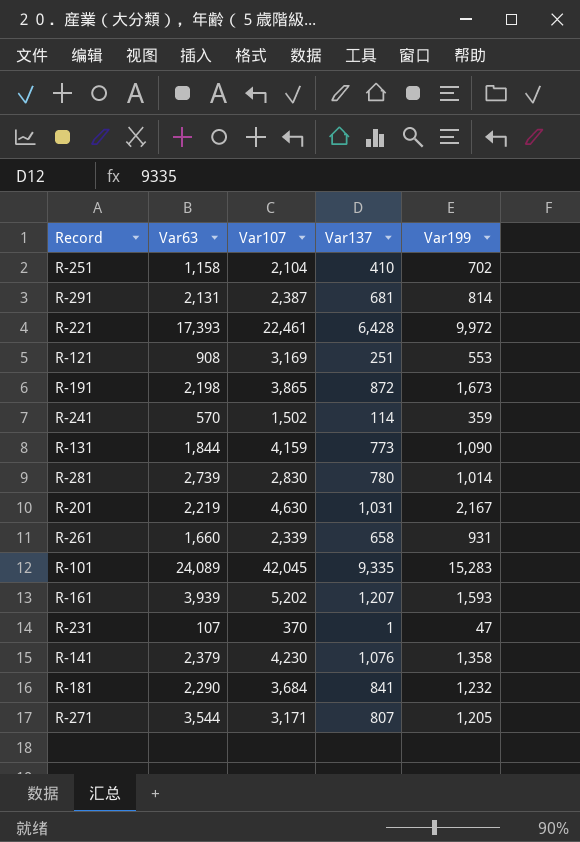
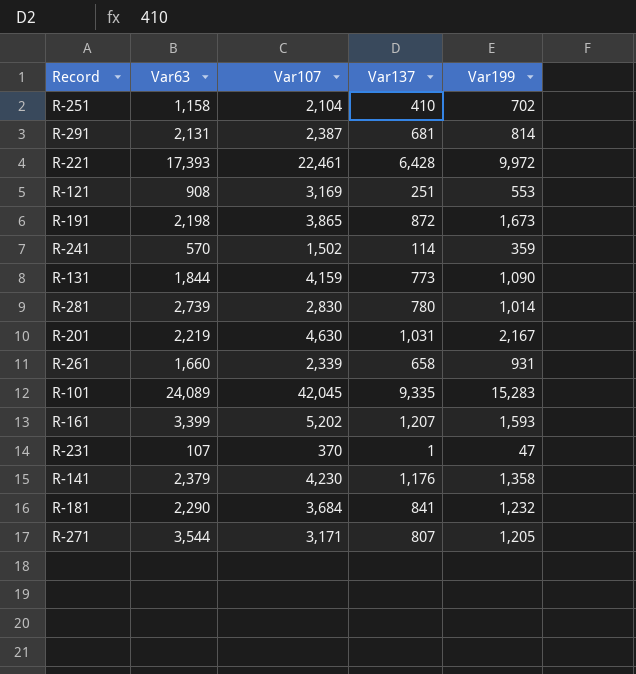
R-161 | Var63: 3,939 -> 3,399
R-141 | Var137: 1,076 -> 1,176

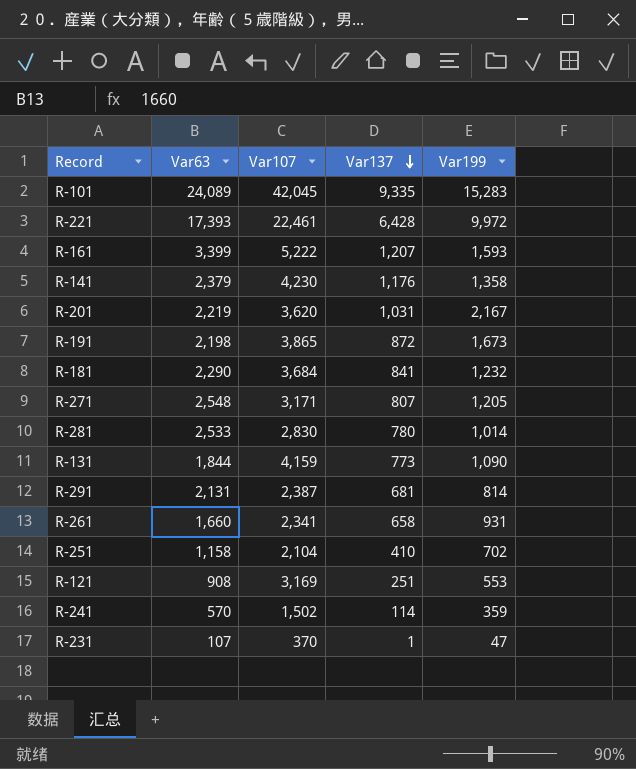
row order: none -> Var137 descending
R-161 | Var107: 5,202 -> 5,222
R-201 | Var107: 4,630 -> 3,620
R-271 | Var63: 3,544 -> 2,548
R-281 | Var63: 2,739 -> 2,533
R-261 | Var107: 2,339 -> 2,341

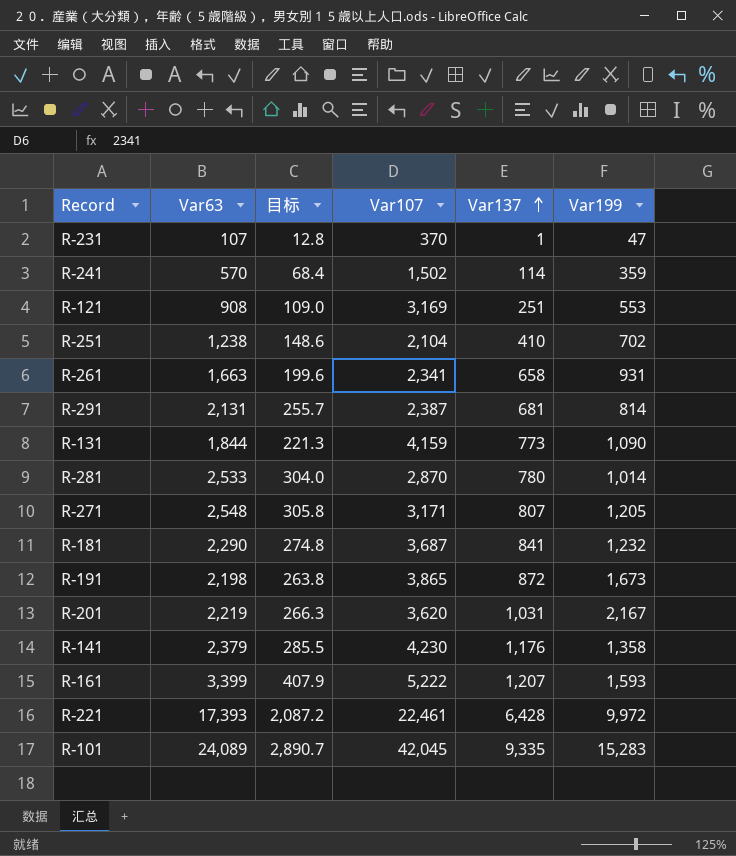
row order: Var137 descending -> Var137 ascending
column 目标 | formula: none -> [Var63] * 0.12
R-251 | Var63: 1,158 -> 1,238
R-261 | Var63: 1,660 -> 1,663
R-281 | Var107: 2,830 -> 2,870
R-181 | Var107: 3,684 -> 3,687

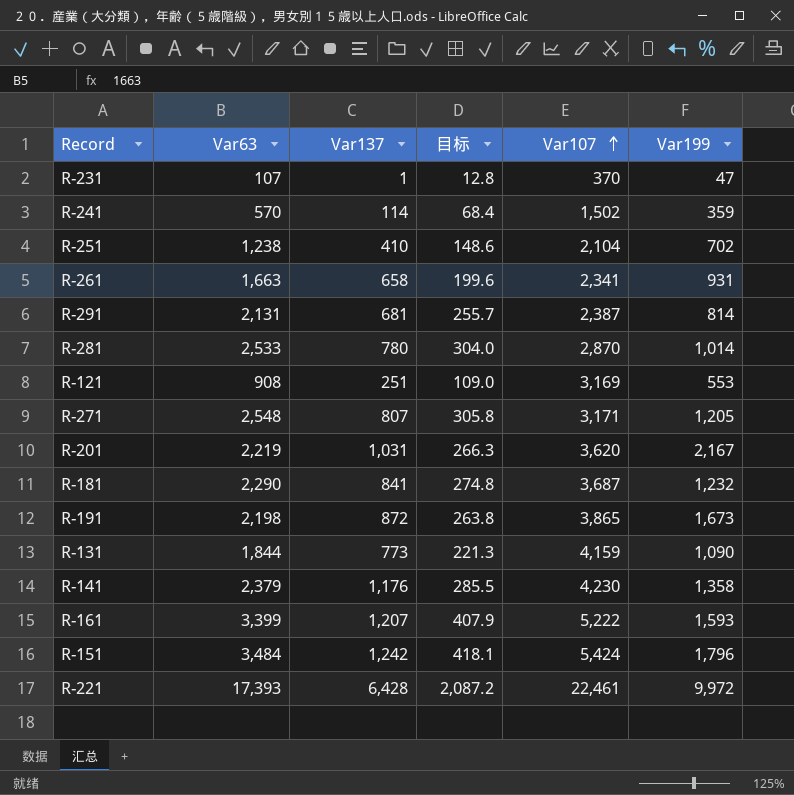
row order: Var137 ascending -> Var107 ascending
column Var137 | position: 5 -> 3
row R-101: 24,089 | 2,890.7 | 42,045 | 9,335 | 15,283 -> none
row R-151: none -> 3,484 | 1,242 | 418.1 | 5,424 | 1,796

